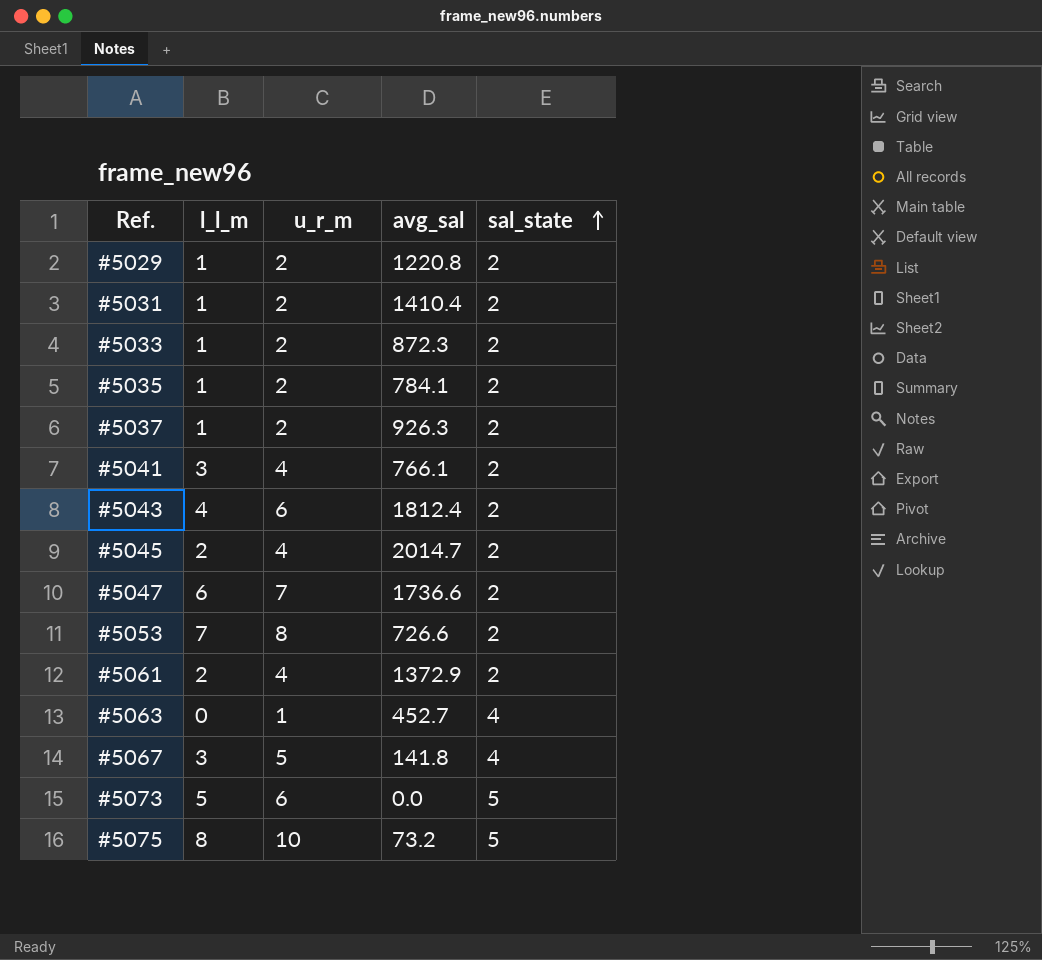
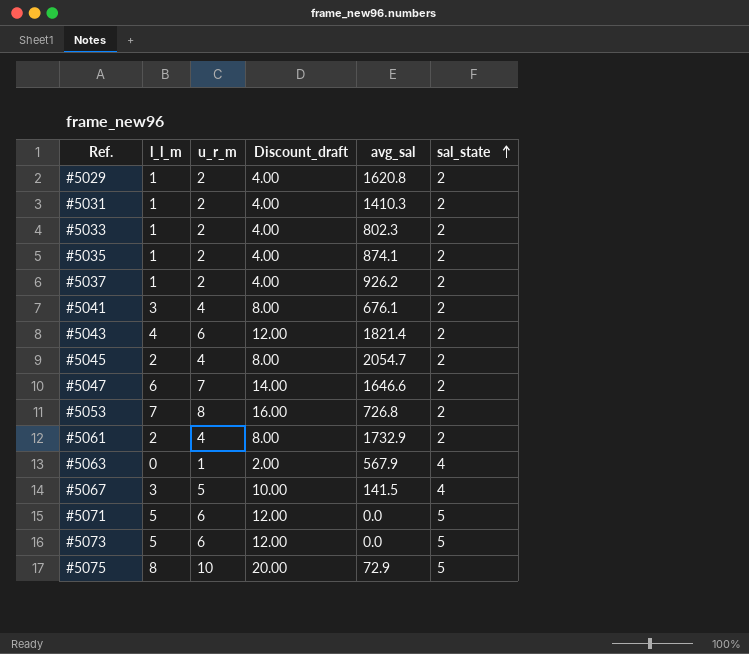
column Discount_draft | formula: none -> [u_r_m] * 2
#5029 | avg_sal: 1220.8 -> 1620.8
#5031 | avg_sal: 1410.4 -> 1410.3
#5033 | avg_sal: 872.3 -> 802.3
#5035 | avg_sal: 784.1 -> 874.1
#5037 | avg_sal: 926.3 -> 926.2
#5041 | avg_sal: 766.1 -> 676.1
#5043 | avg_sal: 1812.4 -> 1821.4
#5045 | avg_sal: 2014.7 -> 2054.7
#5047 | avg_sal: 1736.6 -> 1646.6
#5053 | avg_sal: 726.6 -> 726.8
#5061 | avg_sal: 1372.9 -> 1732.9
#5063 | avg_sal: 452.7 -> 567.9
#5067 | avg_sal: 141.8 -> 141.5
row #5071: none -> 5 | 6 | 12.00 | 0.0 | 5
#5075 | avg_sal: 73.2 -> 72.9

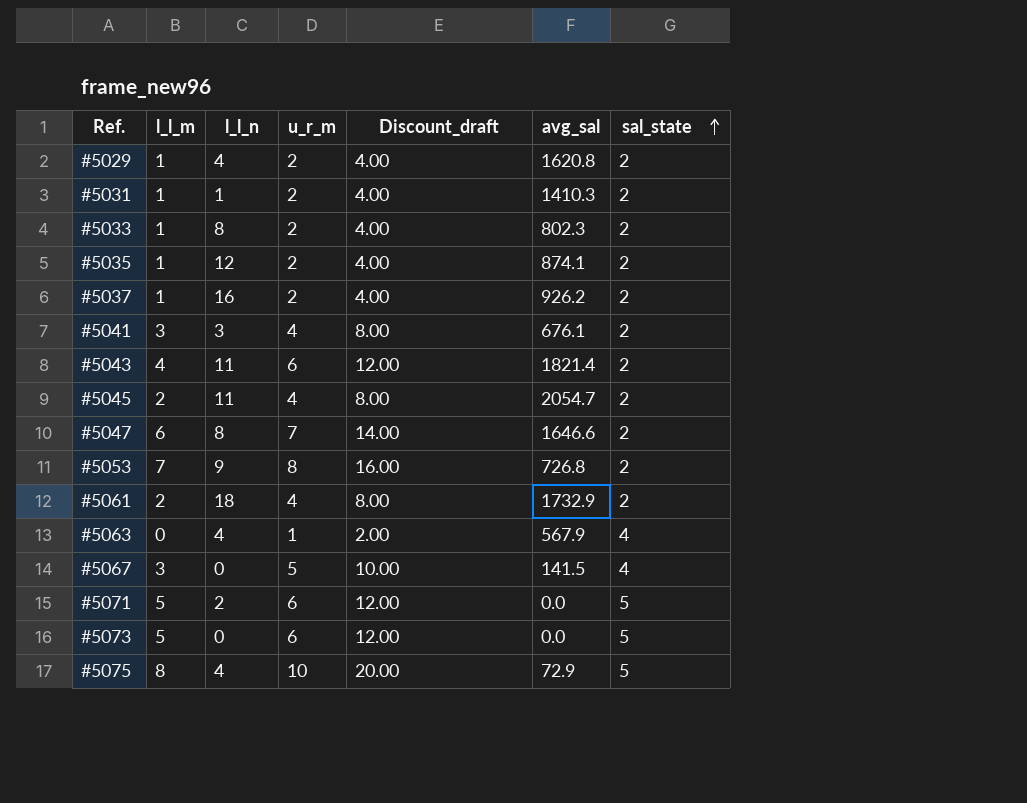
column l_l_n | position: none -> 3

